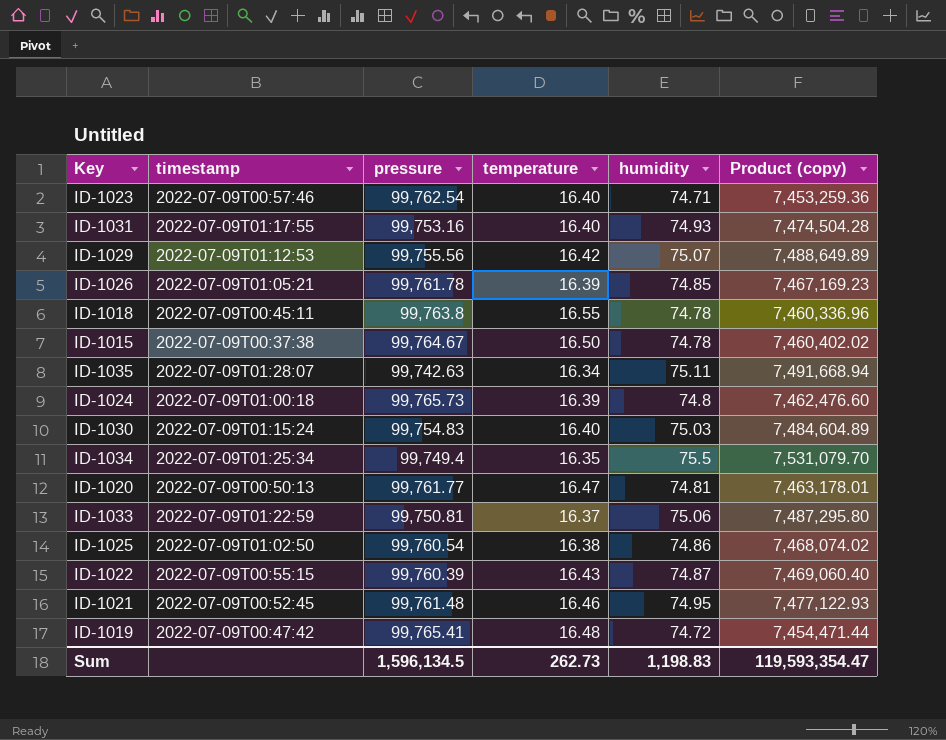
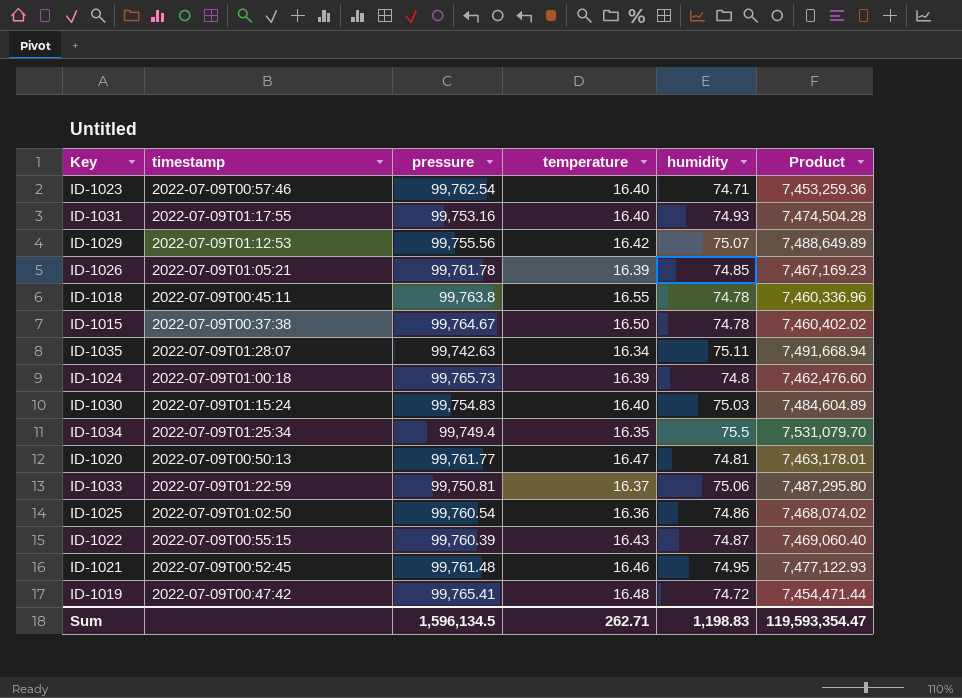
column name: Product (copy) -> Product
ID-1025 | temperature: 16.38 -> 16.36
Sum | temperature: 262.73 -> 262.71

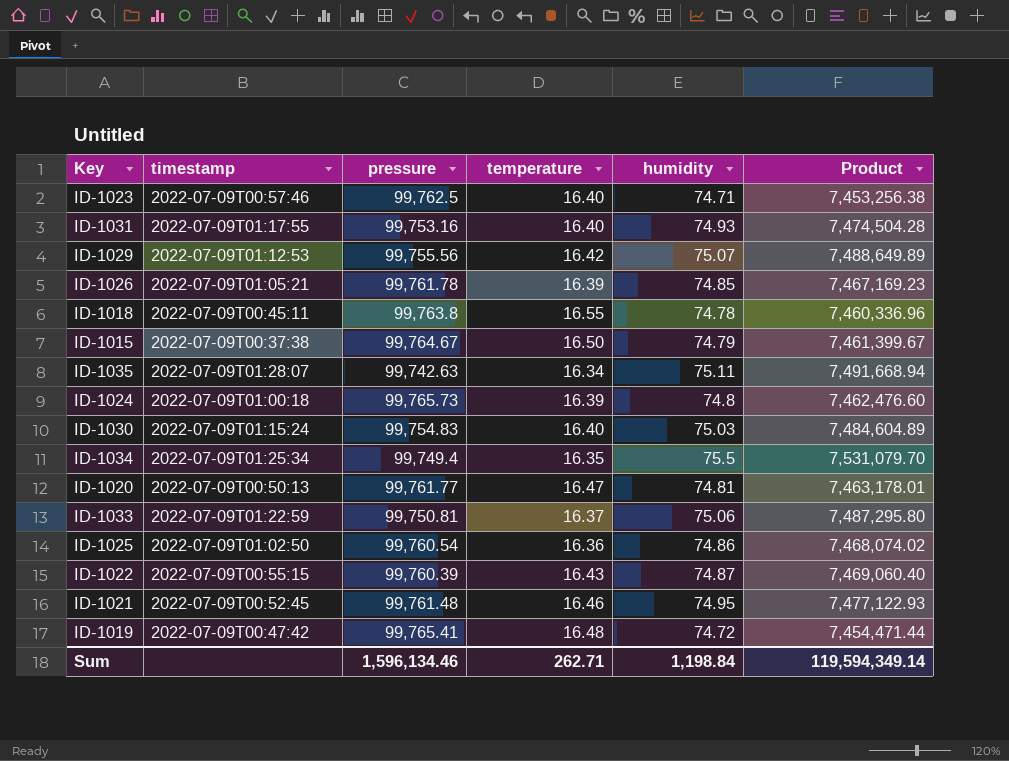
ID-1023 | pressure: 99,762.54 -> 99,762.5
ID-1023 | Product: 7,453,259.36 -> 7,453,256.38
ID-1015 | humidity: 74.78 -> 74.79
ID-1015 | Product: 7,460,402.02 -> 7,461,399.67
Sum | pressure: 1,596,134.5 -> 1,596,134.46
Sum | humidity: 1,198.83 -> 1,198.84
Sum | Product: 119,593,354.47 -> 119,594,349.14

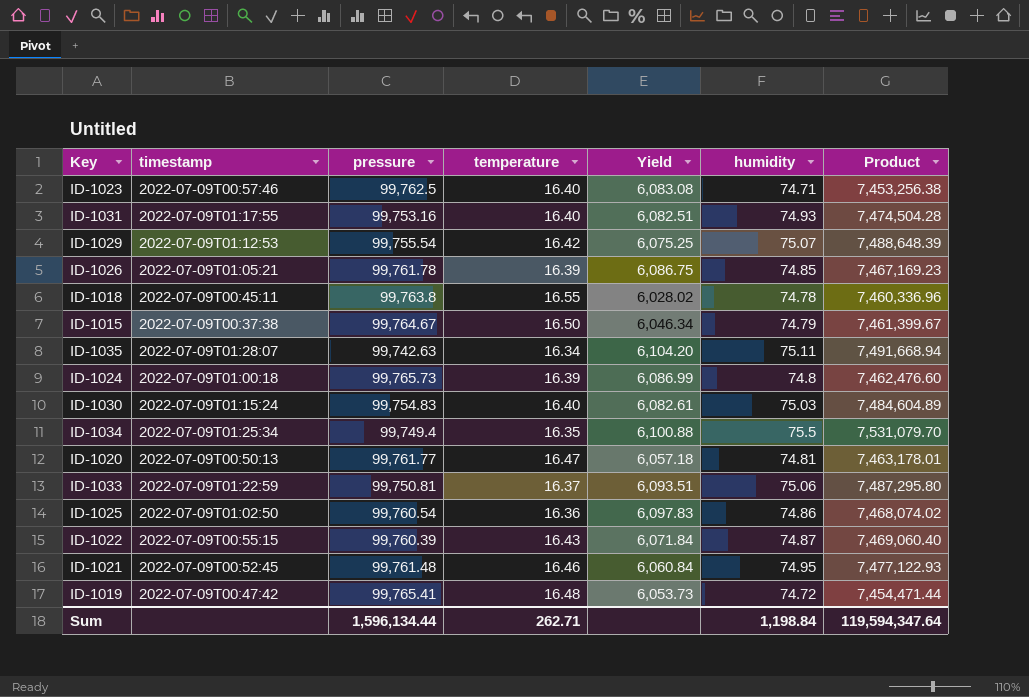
column Yield | formula: none -> [pressure] / [temperature]
ID-1029 | pressure: 99,755.56 -> 99,755.54
ID-1029 | Product: 7,488,649.89 -> 7,488,648.39
Sum | pressure: 1,596,134.46 -> 1,596,134.44
Sum | Product: 119,594,349.14 -> 119,594,347.64

